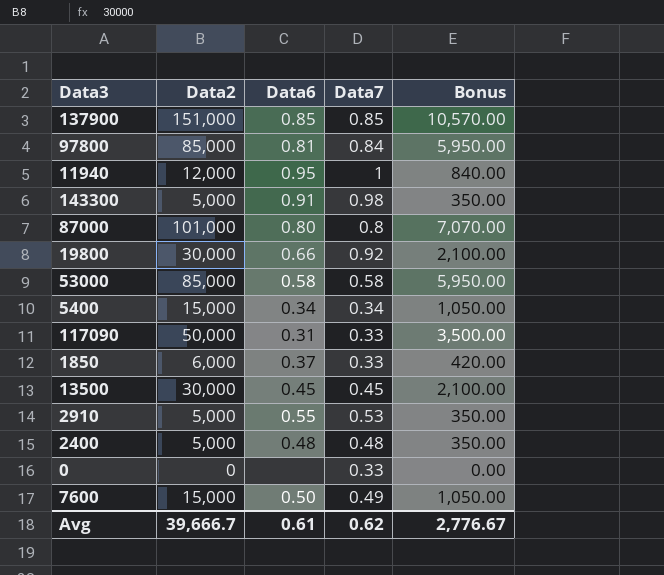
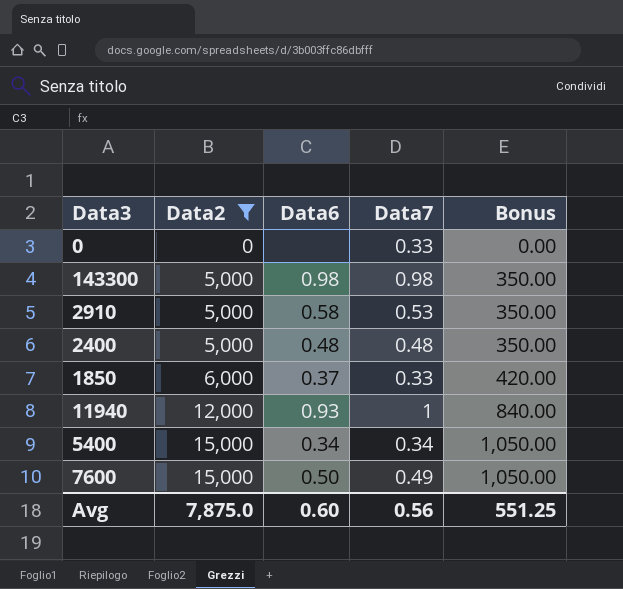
filter: none -> Data2 <= 15,000
row order: none -> Data2 ascending
143300 | Data6: 0.91 -> 0.98
2910 | Data6: 0.55 -> 0.58
11940 | Data6: 0.95 -> 0.93
Avg | Data2: 39,666.7 -> 7,875.0
Avg | Data6: 0.61 -> 0.60
Avg | Data7: 0.62 -> 0.56
Avg | Bonus: 2,776.67 -> 551.25

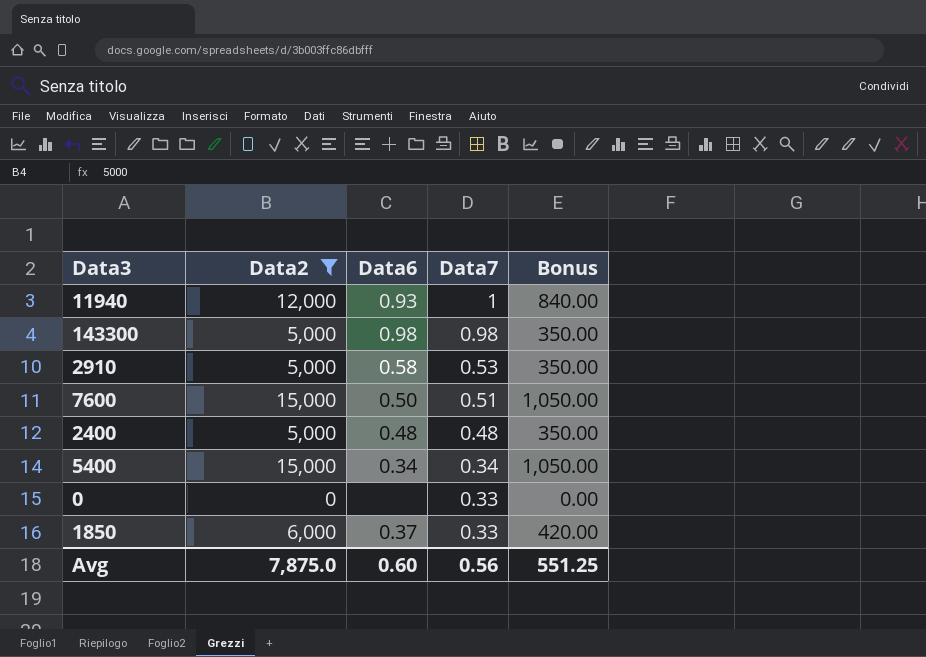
row order: Data2 ascending -> Data7 descending
7600 | Data7: 0.49 -> 0.51

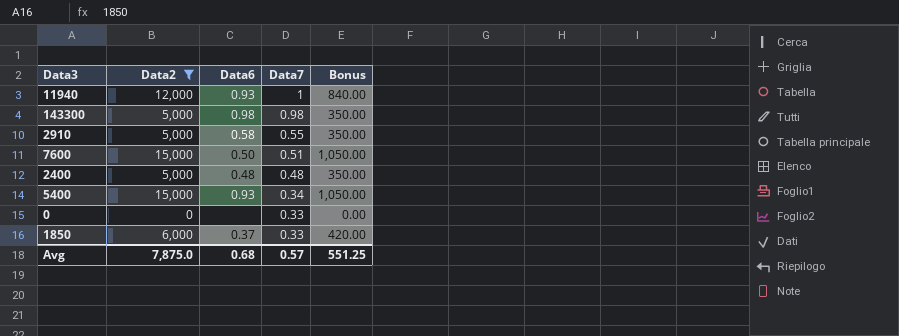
2910 | Data7: 0.53 -> 0.55
5400 | Data6: 0.34 -> 0.93
Avg | Data6: 0.60 -> 0.68
Avg | Data7: 0.56 -> 0.57

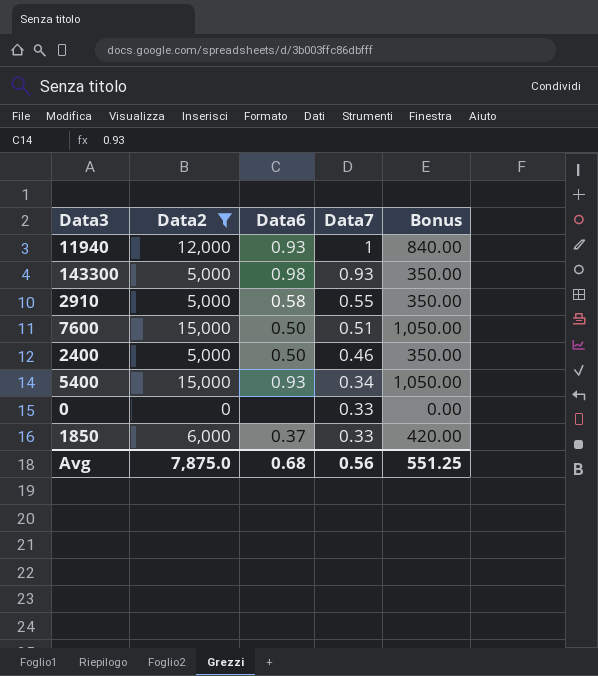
143300 | Data7: 0.98 -> 0.93
2400 | Data6: 0.48 -> 0.50
2400 | Data7: 0.48 -> 0.46
Avg | Data7: 0.57 -> 0.56

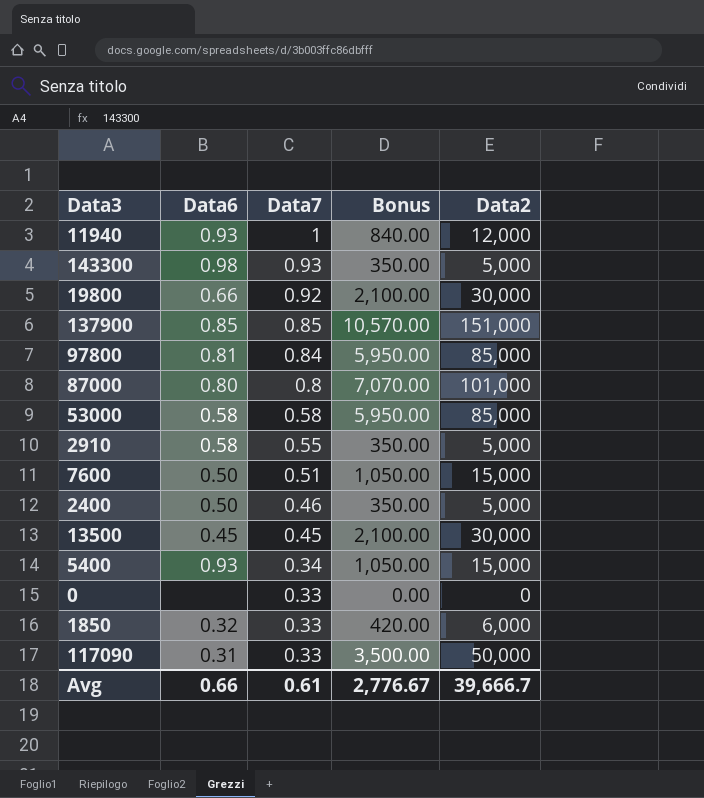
filter: Data2 <= 15,000 -> none
column Data2 | position: 2 -> 5
1850 | Data6: 0.37 -> 0.32
Avg | Data6: 0.68 -> 0.66
Avg | Data7: 0.56 -> 0.61
Avg | Bonus: 551.25 -> 2,776.67
Avg | Data2: 7,875.0 -> 39,666.7

